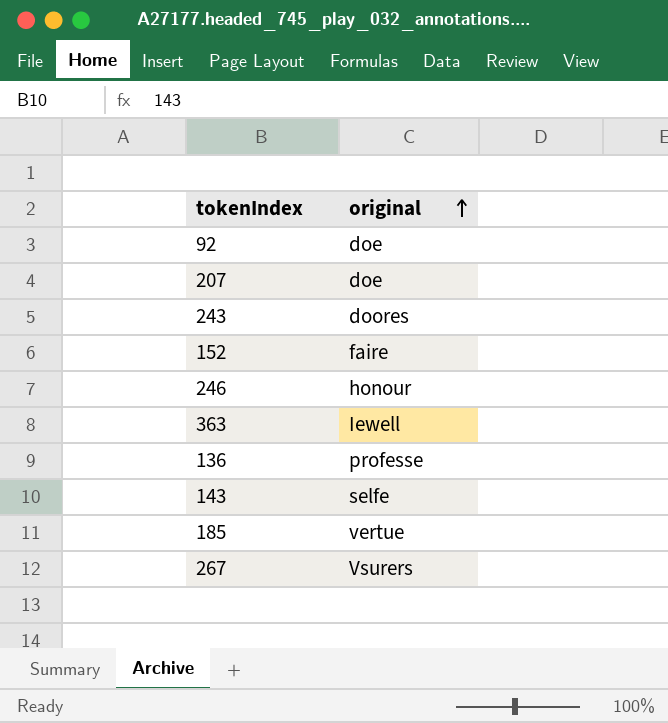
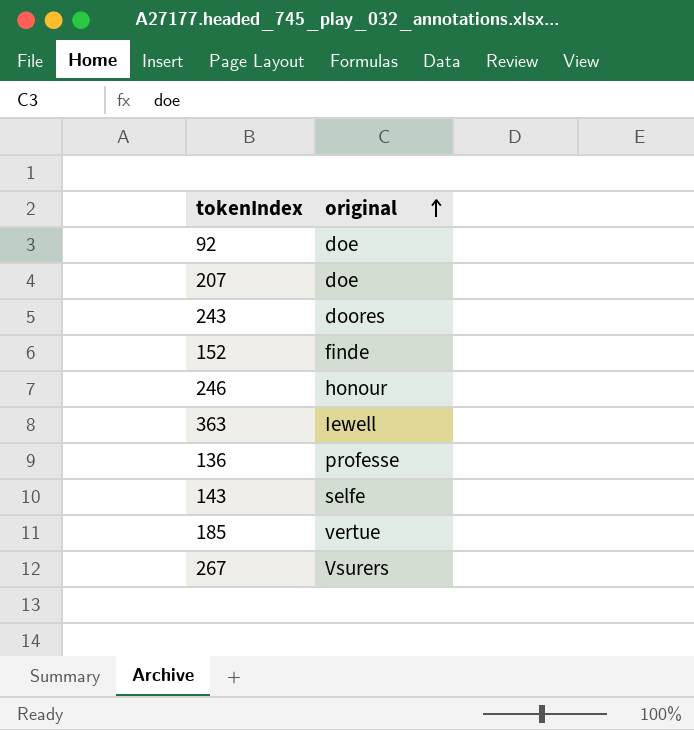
152 | original: faire -> finde

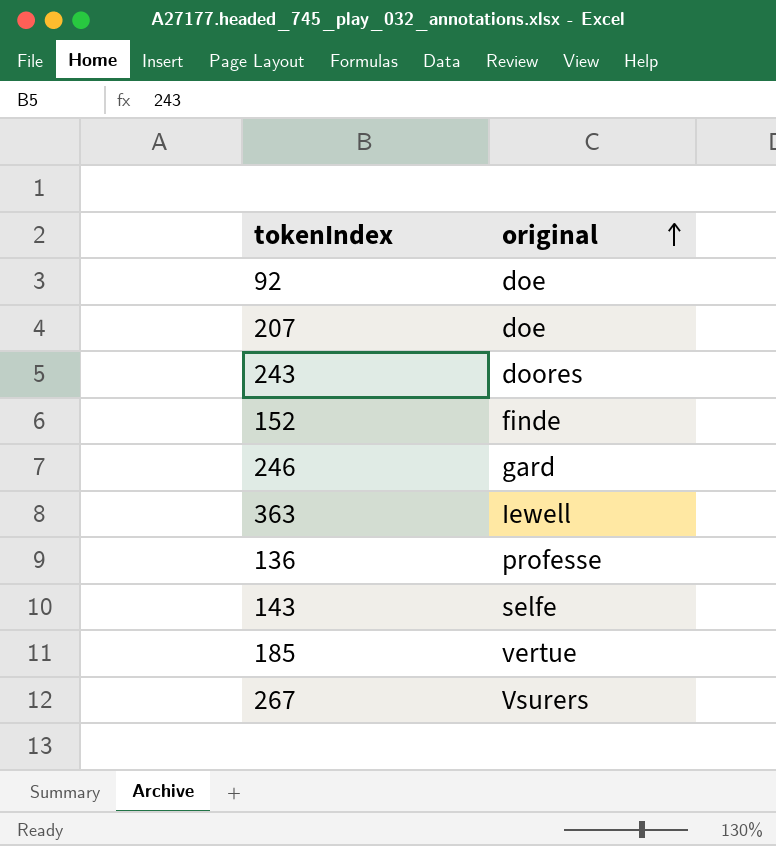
246 | original: honour -> gard

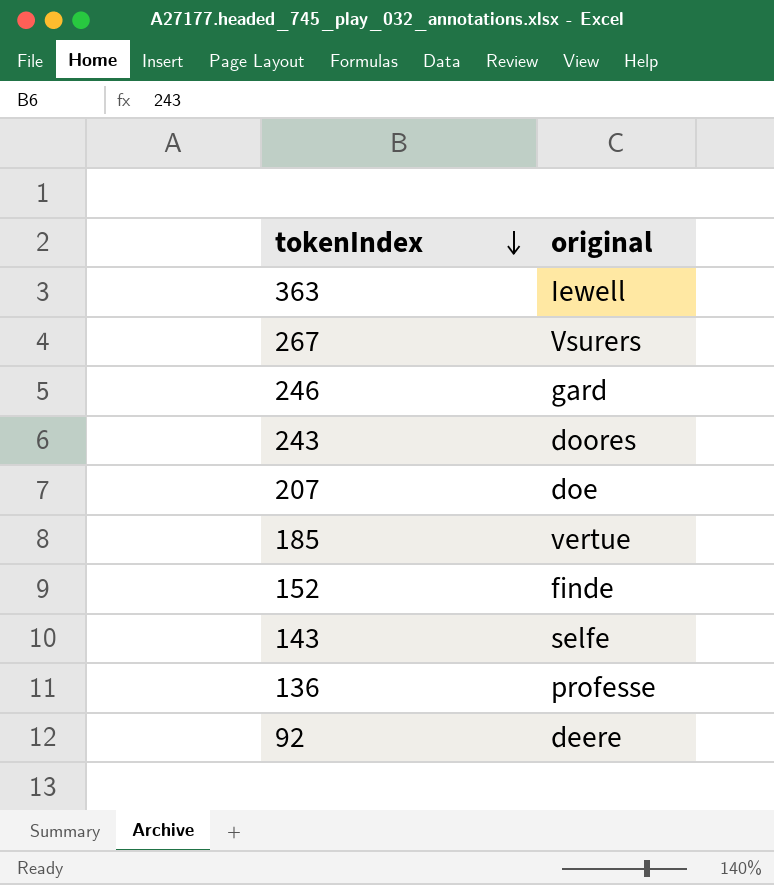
row order: original ascending -> tokenIndex descending
92 | original: doe -> deere

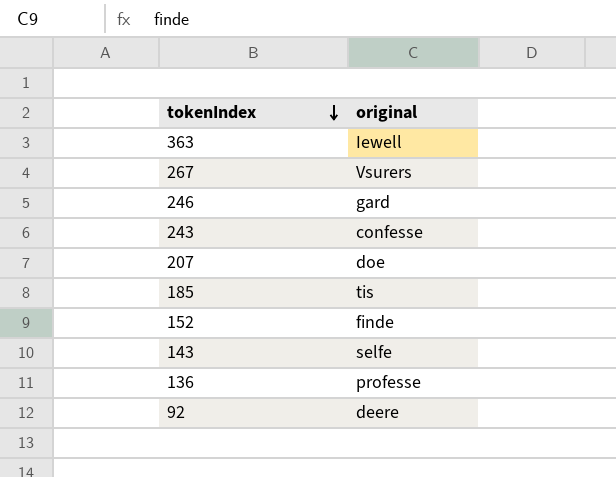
243 | original: doores -> confesse
185 | original: vertue -> tis

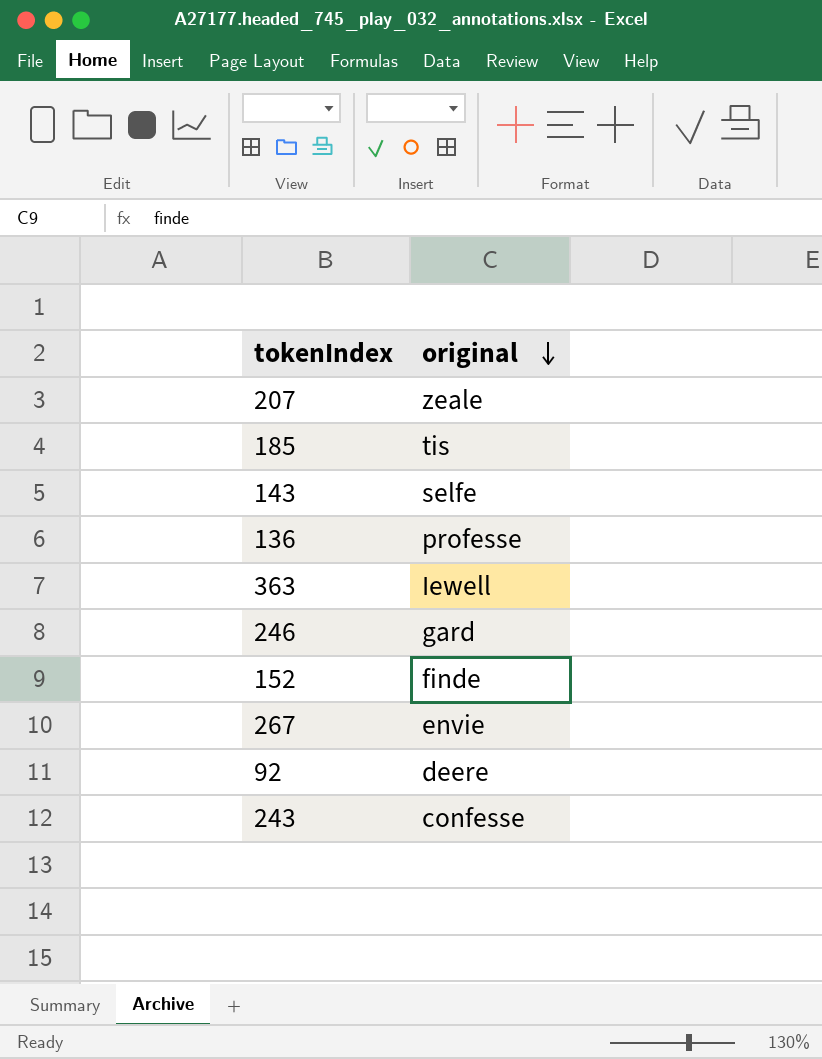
row order: tokenIndex descending -> original descending
207 | original: doe -> zeale
267 | original: Vsurers -> envie

